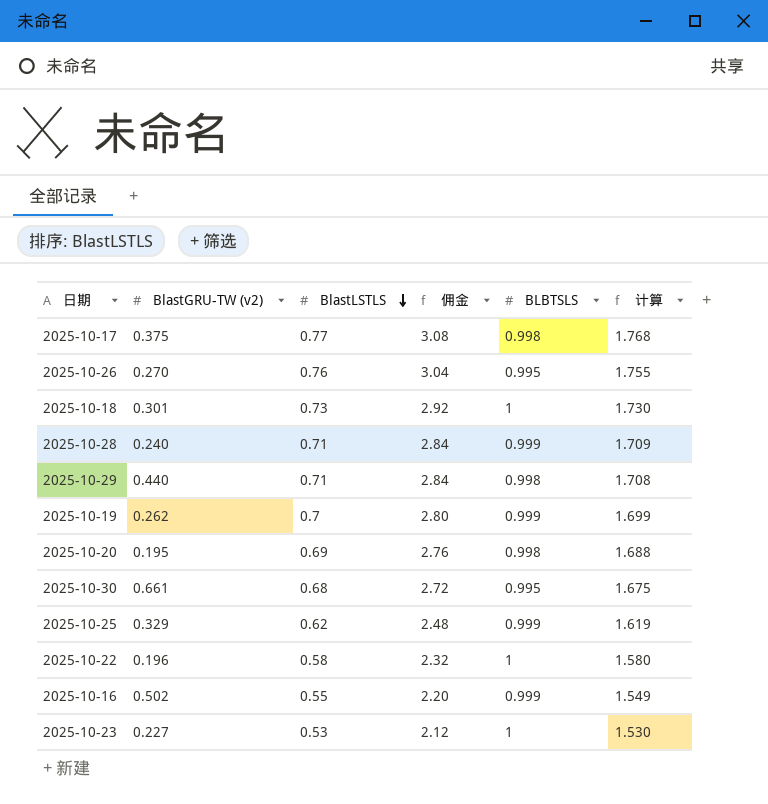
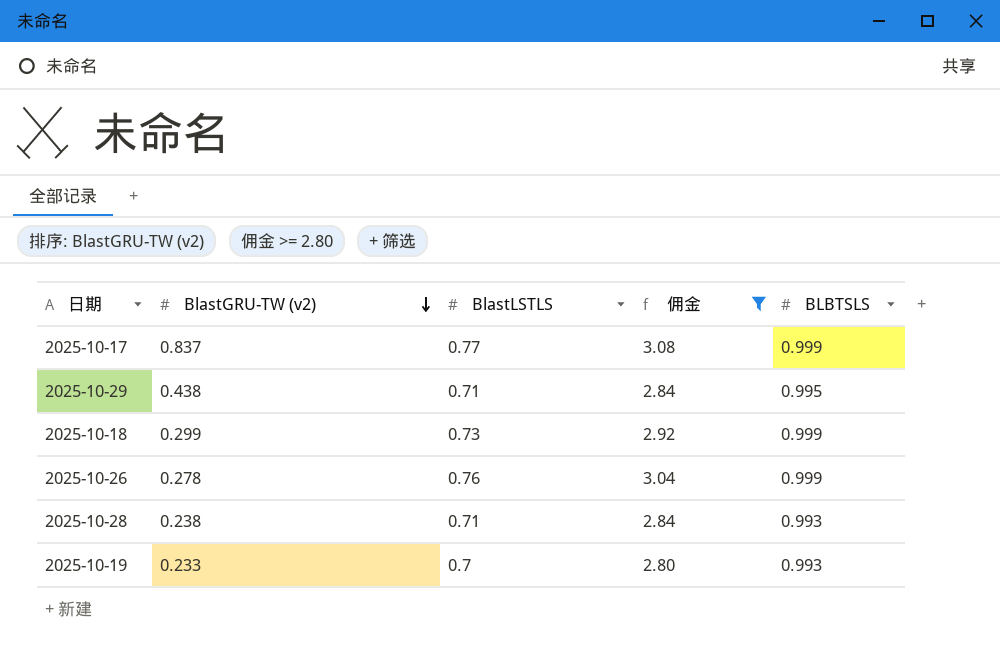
filter: none -> 佣金 >= 2.80
row order: BlastLSTLS descending -> BlastGRU-TW (v2) descending
column 计算 | formula: [BlastLSTLS] + [BLBTSLS] -> none
2025-10-17 | BlastGRU-TW (v2): 0.375 -> 0.837
2025-10-17 | BLBTSLS: 0.998 -> 0.999
2025-10-29 | BlastGRU-TW (v2): 0.440 -> 0.438
2025-10-29 | BLBTSLS: 0.998 -> 0.995
2025-10-18 | BlastGRU-TW (v2): 0.301 -> 0.299
2025-10-18 | BLBTSLS: 1 -> 0.999
2025-10-26 | BlastGRU-TW (v2): 0.270 -> 0.278
2025-10-26 | BLBTSLS: 0.995 -> 0.999
2025-10-28 | BlastGRU-TW (v2): 0.240 -> 0.238
2025-10-28 | BLBTSLS: 0.999 -> 0.993
2025-10-19 | BlastGRU-TW (v2): 0.262 -> 0.233
2025-10-19 | BLBTSLS: 0.999 -> 0.993

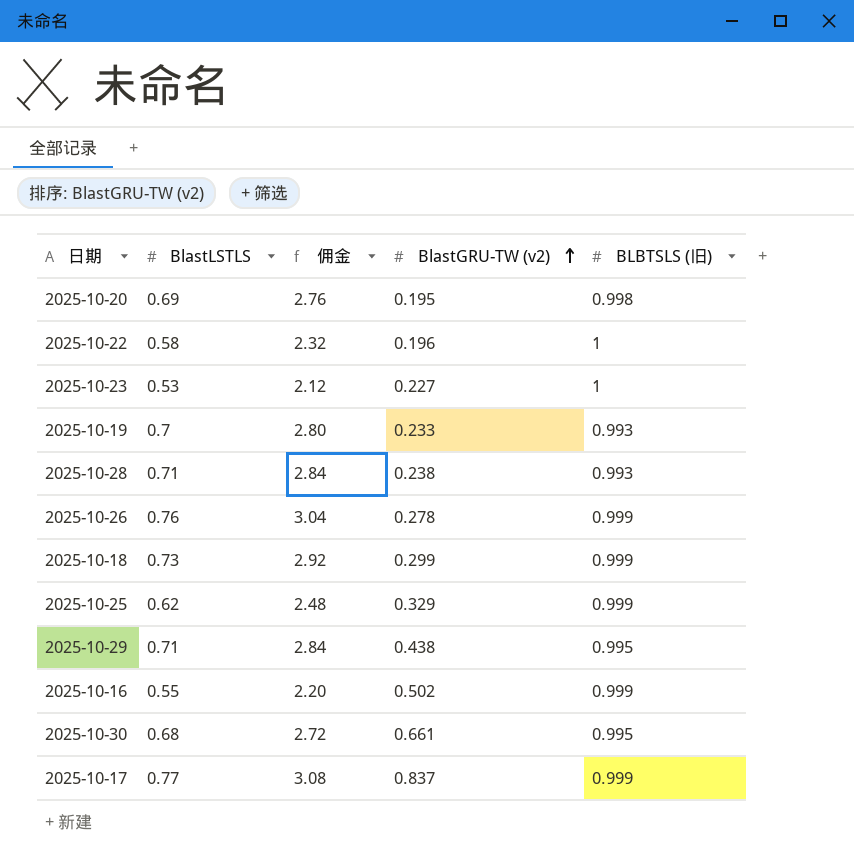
filter: 佣金 >= 2.80 -> none
row order: BlastGRU-TW (v2) descending -> BlastGRU-TW (v2) ascending
column BlastGRU-TW (v2) | position: 2 -> 4
column name: BLBTSLS -> BLBTSLS (旧)

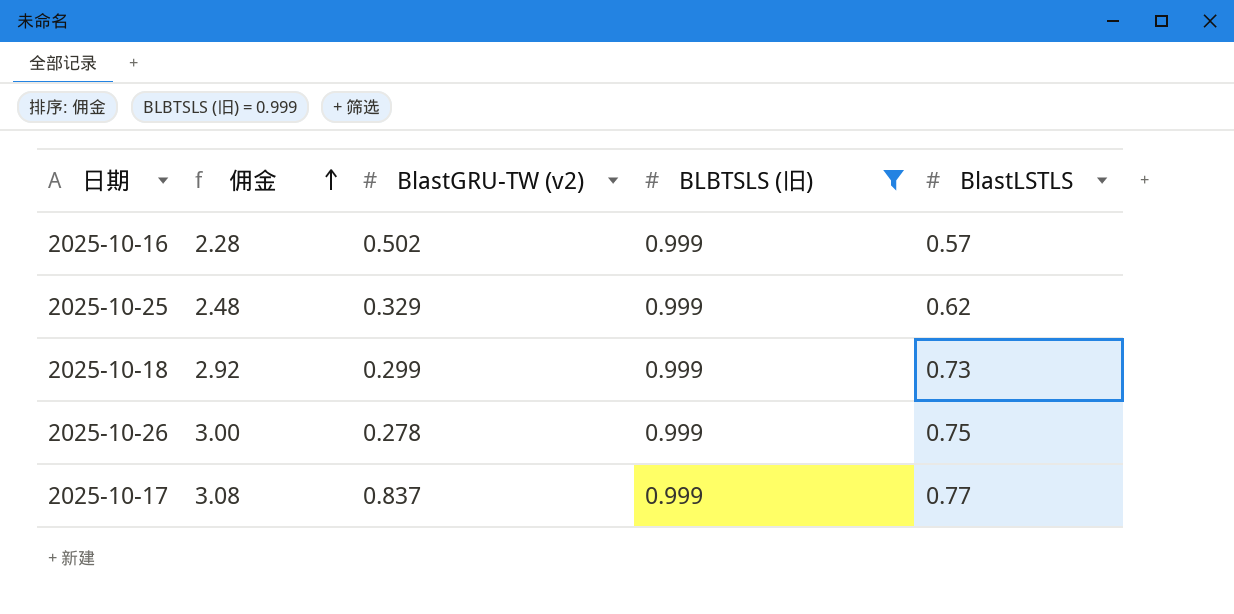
filter: none -> BLBTSLS (旧) = 0.999
row order: BlastGRU-TW (v2) ascending -> 佣金 ascending
column BlastLSTLS | position: 2 -> 5
2025-10-16 | 佣金: 2.20 -> 2.28
2025-10-16 | BlastLSTLS: 0.55 -> 0.57
2025-10-26 | 佣金: 3.04 -> 3.00
2025-10-26 | BlastLSTLS: 0.76 -> 0.75

